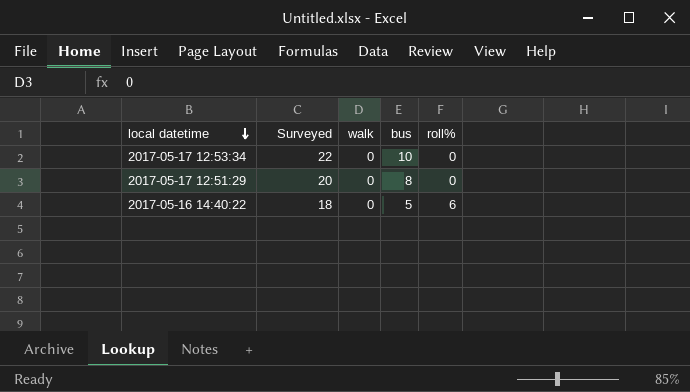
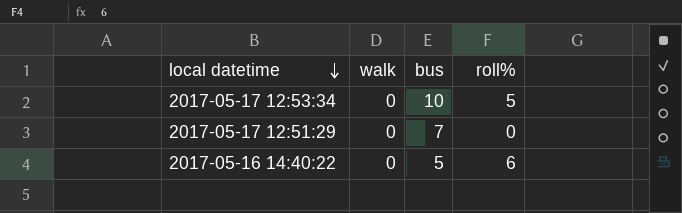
column Surveyed | position: 2 -> none
2017-05-17 12:53:34 | roll%: 0 -> 5
2017-05-17 12:51:29 | bus: 8 -> 7

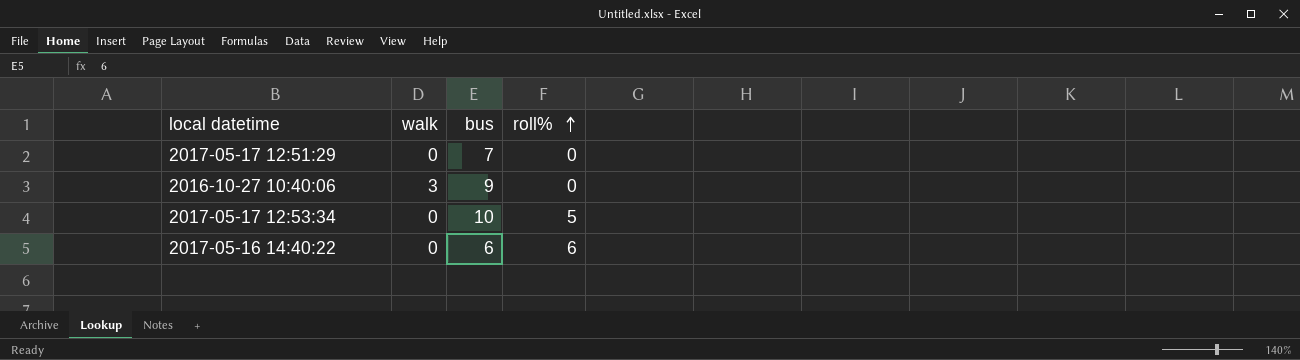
row order: local datetime descending -> roll% ascending
row 2016-10-27 10:40:06: none -> 3 | 9 | 0
2017-05-16 14:40:22 | bus: 5 -> 6

